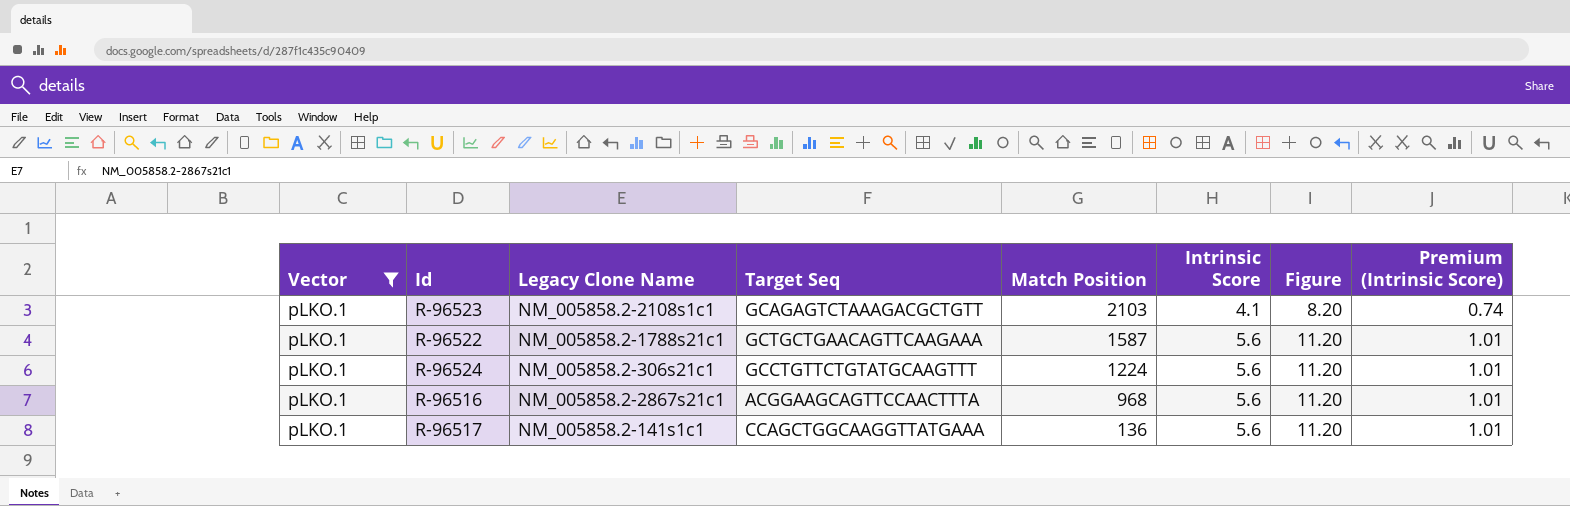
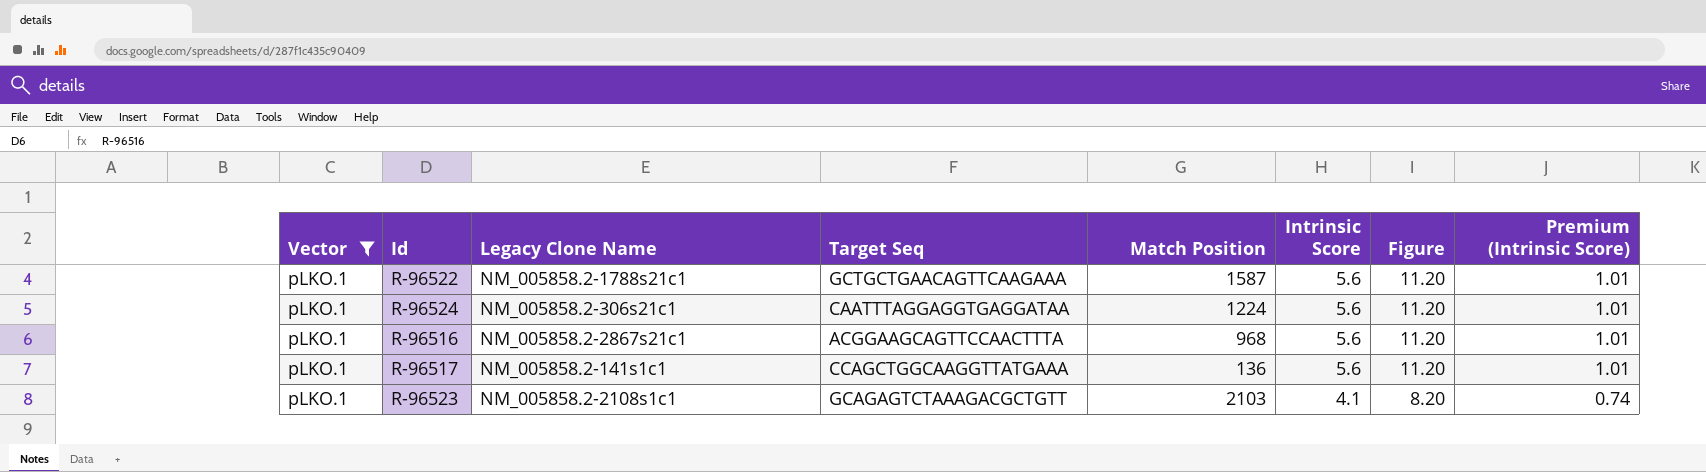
row order: Match Position descending -> Intrinsic Score descending
R-96524 | Target Seq: GCCTGTTCTGTATGCAAGTTT -> CAATTTAGGAGGTGAGGATAA

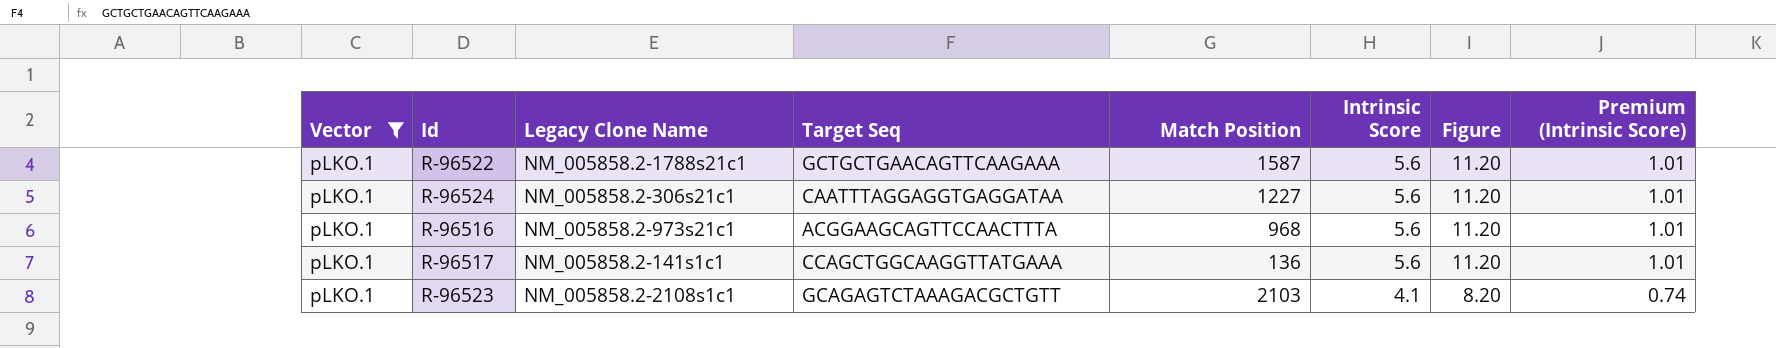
R-96524 | Match Position: 1224 -> 1227
R-96516 | Legacy Clone Name: NM_005858.2-2867s21c1 -> NM_005858.2-973s21c1

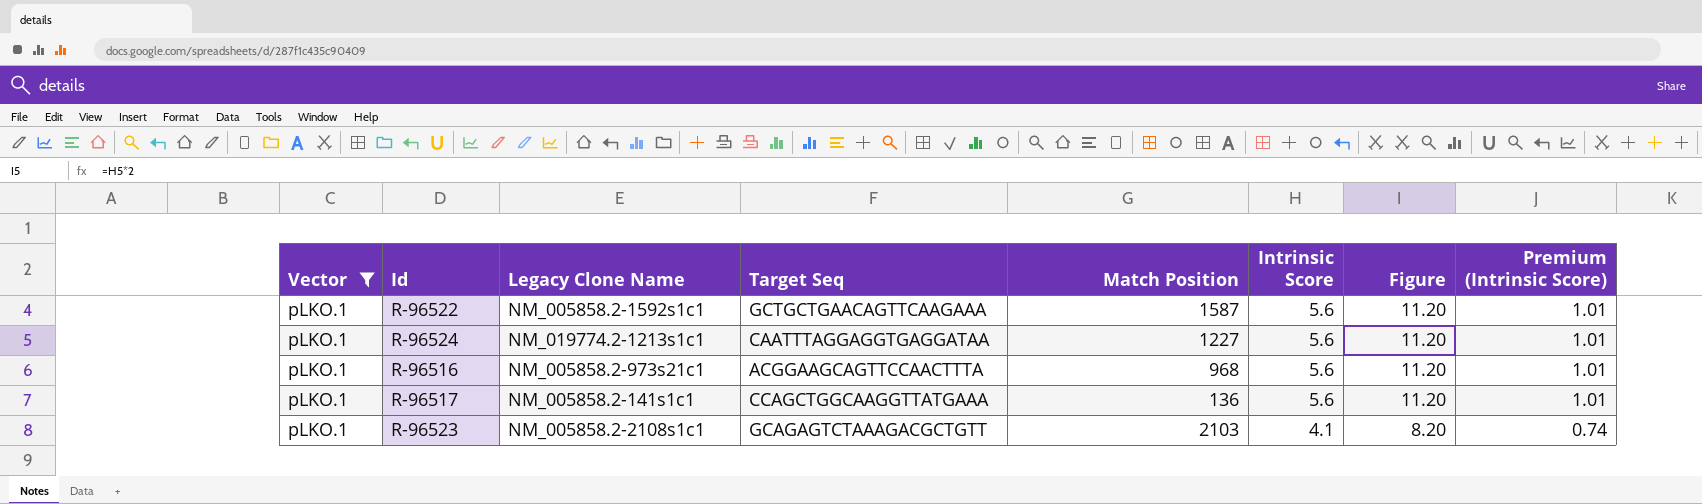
R-96522 | Legacy Clone Name: NM_005858.2-1788s21c1 -> NM_005858.2-1592s1c1
R-96524 | Legacy Clone Name: NM_005858.2-306s21c1 -> NM_019774.2-1213s1c1

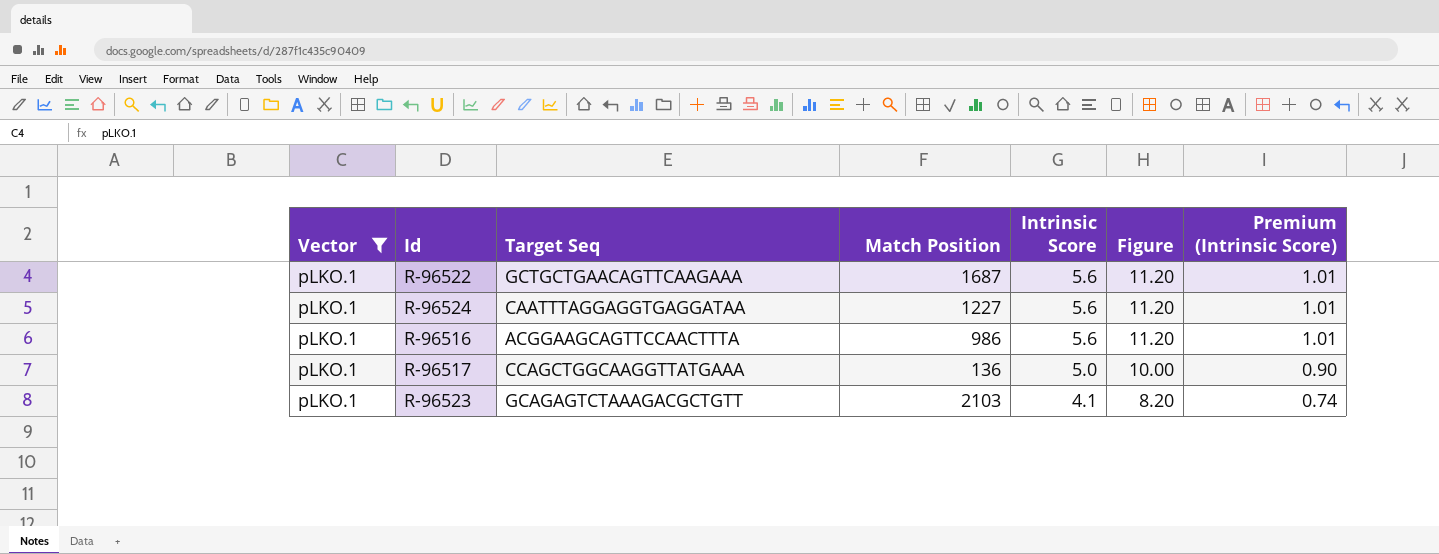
column Legacy Clone Name | position: 3 -> none
R-96522 | Match Position: 1587 -> 1687
R-96516 | Match Position: 968 -> 986
R-96517 | Intrinsic Score: 5.6 -> 5.0
R-96517 | Figure: 11.20 -> 10.00
R-96517 | Premium (Intrinsic Score): 1.01 -> 0.90

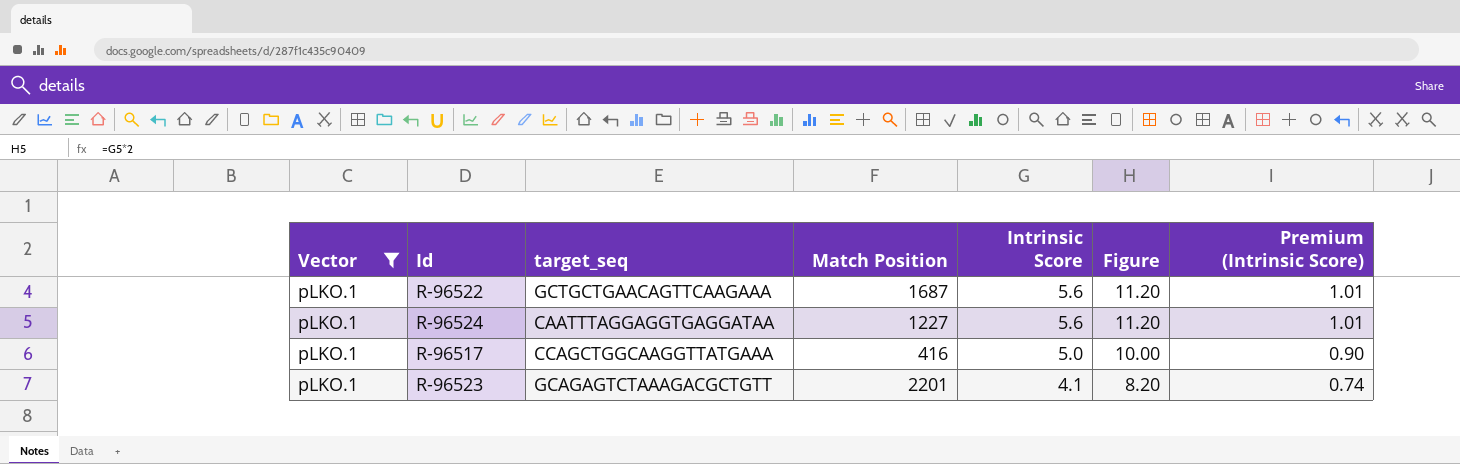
column name: Target Seq -> target_seq
row R-96516: pLKO.1 | ACGGAAGCAGTTCCAACTTTA | 986 | 5.6 | 11.20 | 1.01 -> none
R-96517 | Match Position: 136 -> 416
R-96523 | Match Position: 2103 -> 2201

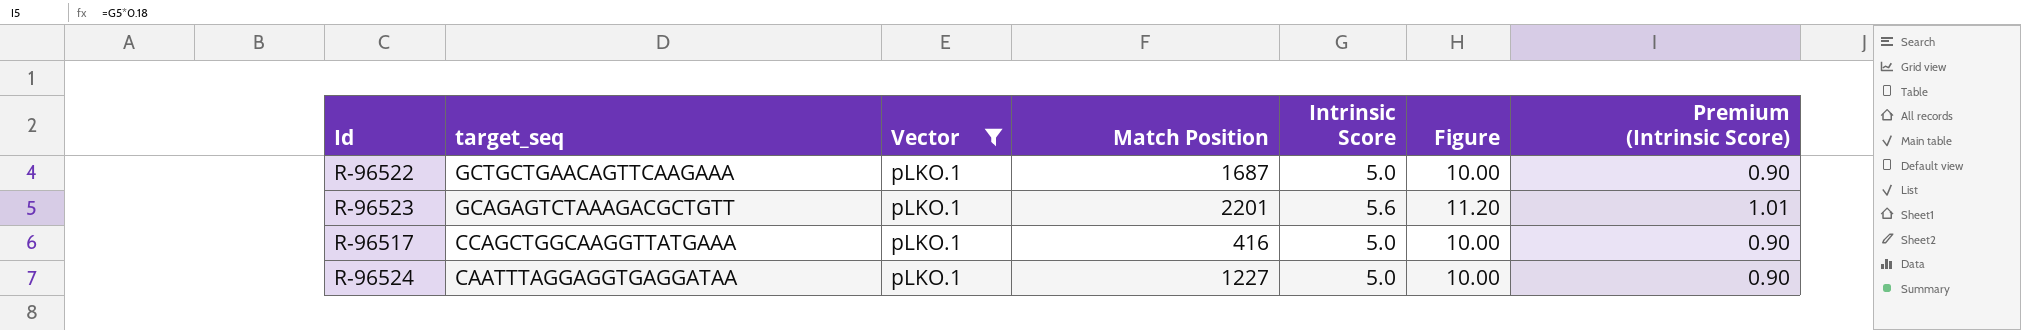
row order: Intrinsic Score descending -> target_seq descending
column Vector | position: 1 -> 3
R-96522 | Intrinsic Score: 5.6 -> 5.0
R-96522 | Figure: 11.20 -> 10.00
R-96522 | Premium (Intrinsic Score): 1.01 -> 0.90
R-96523 | Intrinsic Score: 4.1 -> 5.6
R-96523 | Figure: 8.20 -> 11.20
R-96523 | Premium (Intrinsic Score): 0.74 -> 1.01
R-96524 | Intrinsic Score: 5.6 -> 5.0
R-96524 | Figure: 11.20 -> 10.00
R-96524 | Premium (Intrinsic Score): 1.01 -> 0.90

